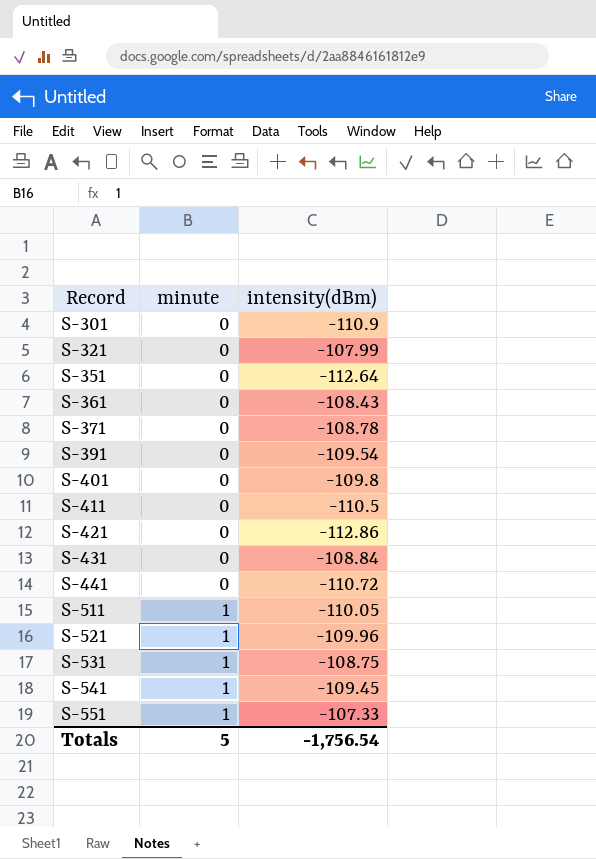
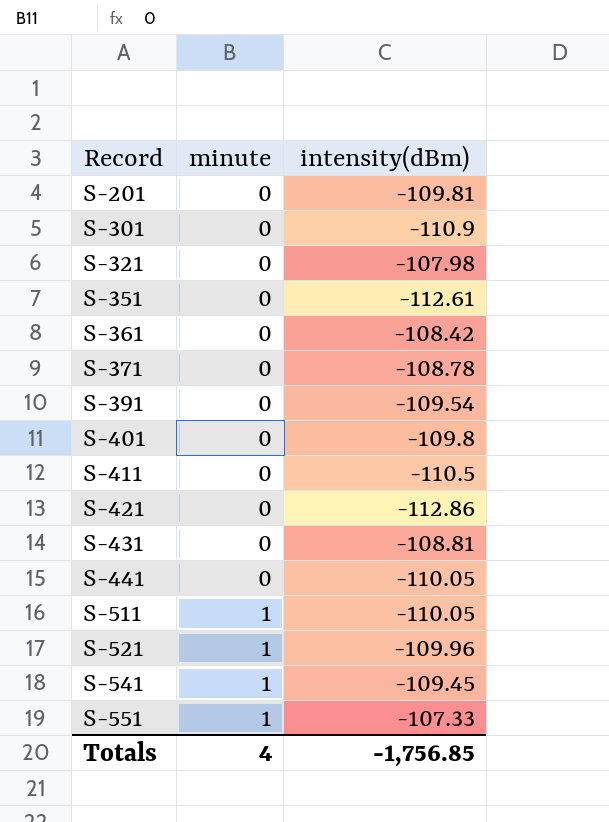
row S-531: 1 | -108.75 -> none
row S-201: none -> 0 | -109.81
S-321 | intensity(dBm): -107.99 -> -107.98
S-351 | intensity(dBm): -112.64 -> -112.61
S-361 | intensity(dBm): -108.43 -> -108.42
S-431 | intensity(dBm): -108.84 -> -108.81
S-441 | intensity(dBm): -110.72 -> -110.05
Totals | minute: 5 -> 4
Totals | intensity(dBm): -1,756.54 -> -1,756.85

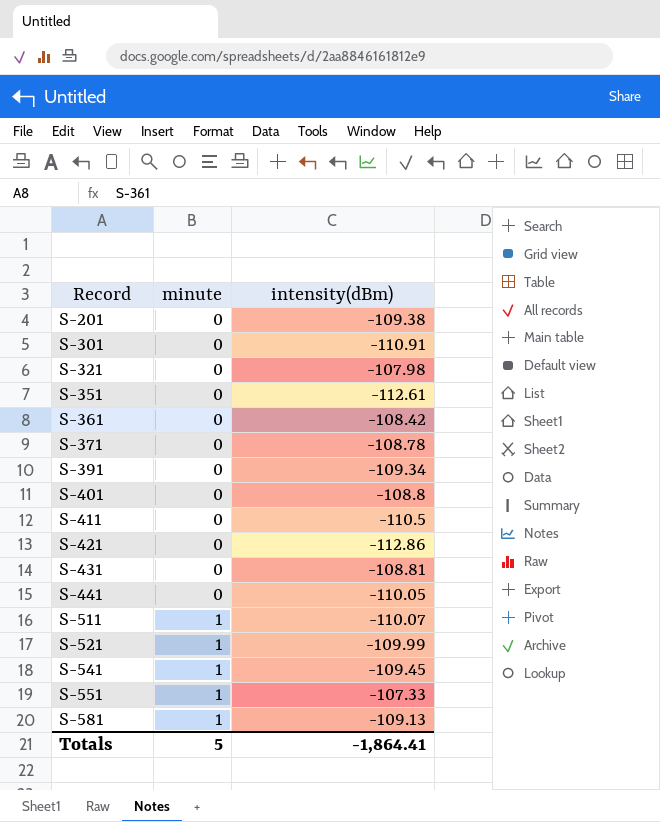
S-201 | intensity(dBm): -109.81 -> -109.38
S-301 | intensity(dBm): -110.9 -> -110.91
S-391 | intensity(dBm): -109.54 -> -109.34
S-401 | intensity(dBm): -109.8 -> -108.8
S-511 | intensity(dBm): -110.05 -> -110.07
S-521 | intensity(dBm): -109.96 -> -109.99
row S-581: none -> 1 | -109.13
Totals | minute: 4 -> 5
Totals | intensity(dBm): -1,756.85 -> -1,864.41

